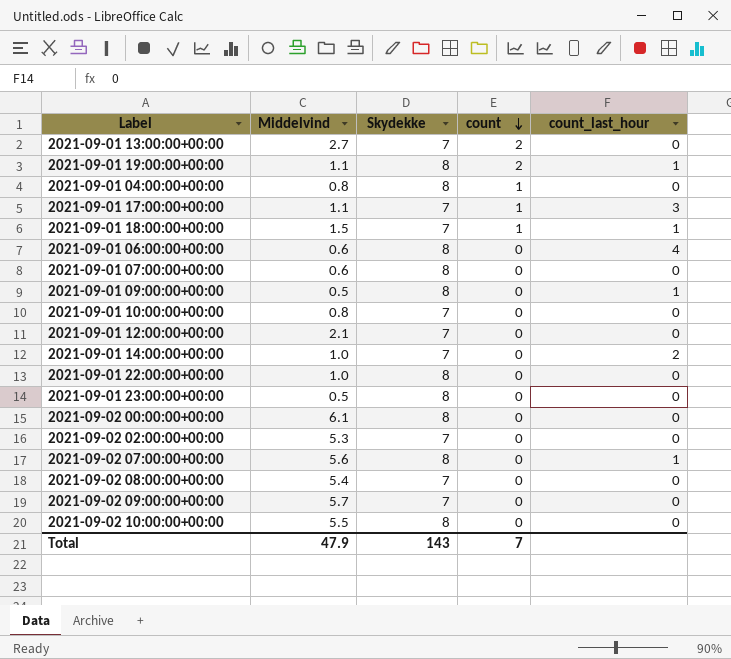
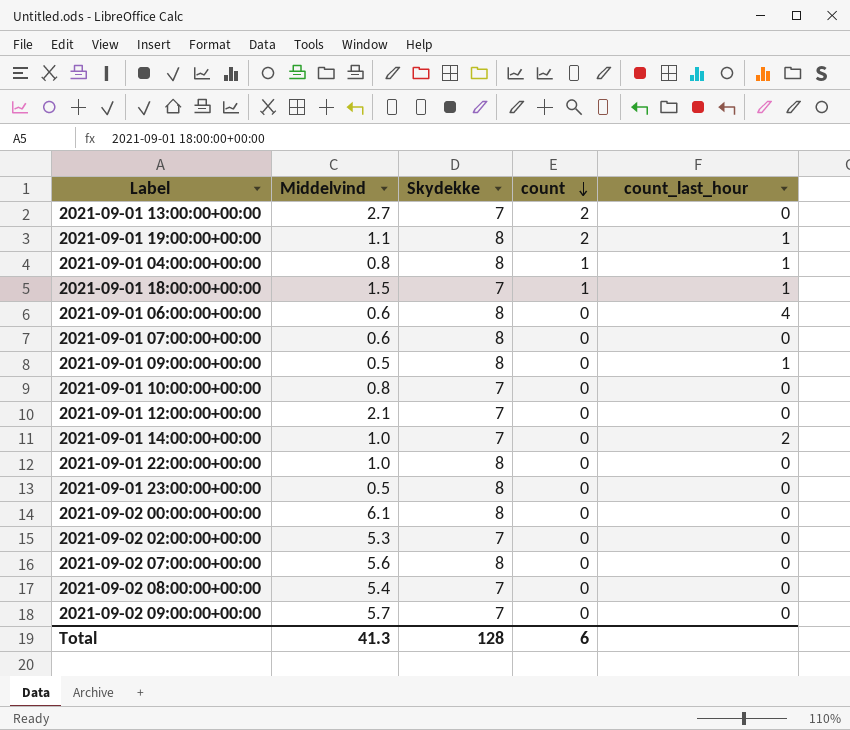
row 2021-09-01 17:00:00+00:00: 1.1 | 7 | 1 | 3 -> none
row 2021-09-02 10:00:00+00:00: 5.5 | 8 | 0 | 0 -> none
2021-09-01 04:00:00+00:00 | count_last_hour: 0 -> 1
2021-09-02 07:00:00+00:00 | count_last_hour: 1 -> 0
Total | Middelvind: 47.9 -> 41.3
Total | Skydekke: 143 -> 128
Total | count: 7 -> 6

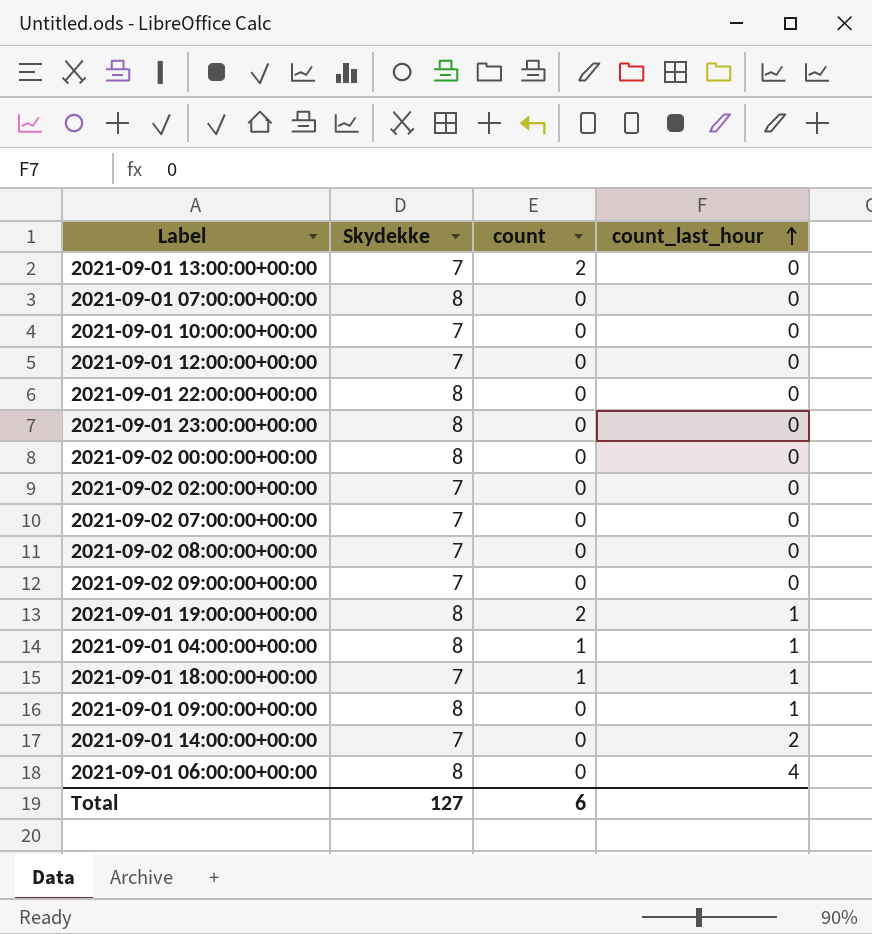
row order: count descending -> count_last_hour ascending
column Middelvind | position: 2 -> none
2021-09-02 07:00:00+00:00 | Skydekke: 8 -> 7
Total | Skydekke: 128 -> 127

